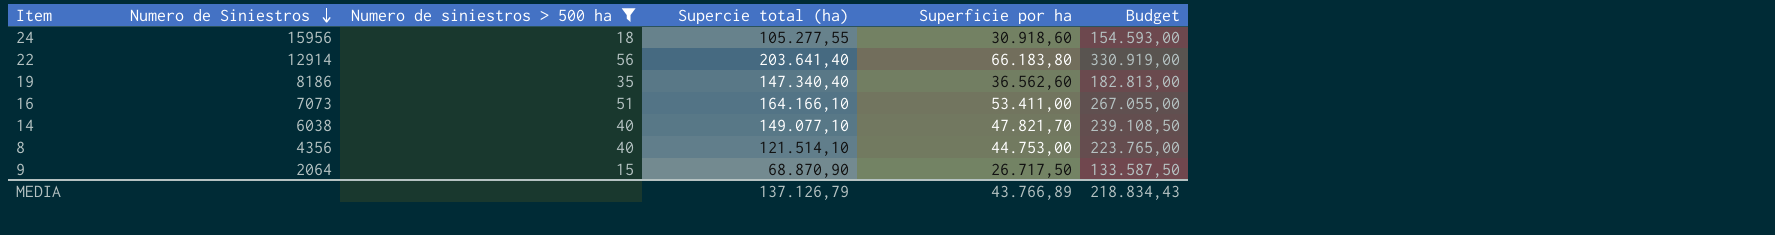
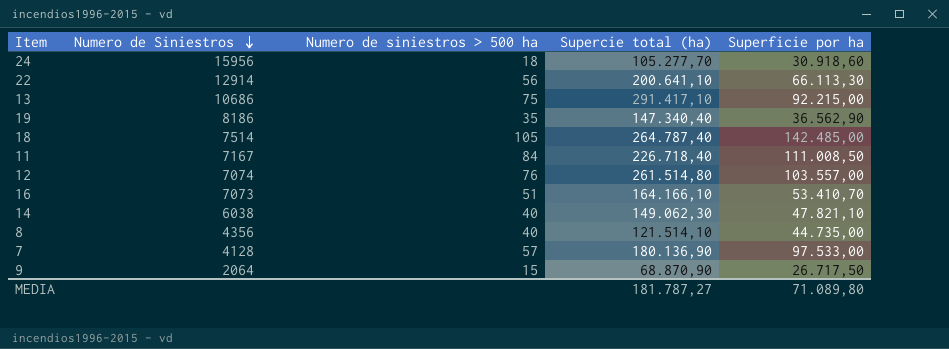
filter: Numero de siniestros > 500 ha <= 56 -> none
column Budget | formula: [Superficie por ha] * 5 -> none
24 | Supercie total (ha): 105.277,55 -> 105.277,70
22 | Supercie total (ha): 203.641,40 -> 200.641,10
22 | Superficie por ha: 66.183,80 -> 66.113,30
19 | Superficie por ha: 36.562,60 -> 36.562,90
16 | Superficie por ha: 53.411,00 -> 53.410,70
14 | Supercie total (ha): 149.077,10 -> 149.062,30
14 | Superficie por ha: 47.821,70 -> 47.821,10
8 | Superficie por ha: 44.753,00 -> 44.735,00
MEDIA | Supercie total (ha): 137.126,79 -> 181.787,27
MEDIA | Superficie por ha: 43.766,89 -> 71.089,80

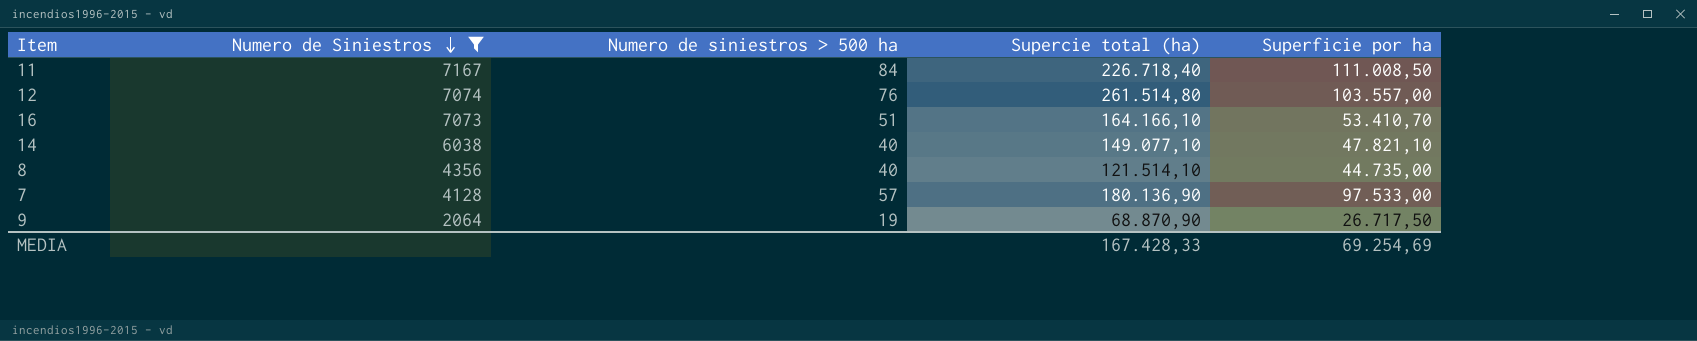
filter: none -> Numero de Siniestros <= 7167
14 | Supercie total (ha): 149.062,30 -> 149.077,10
9 | Numero de siniestros > 500 ha: 15 -> 19
MEDIA | Supercie total (ha): 181.787,27 -> 167.428,33
MEDIA | Superficie por ha: 71.089,80 -> 69.254,69

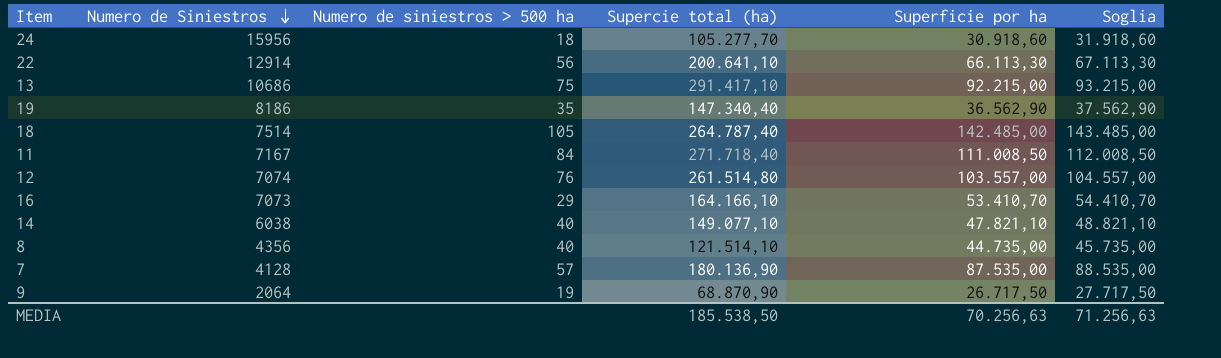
filter: Numero de Siniestros <= 7167 -> none
column Soglia | formula: none -> [Superficie por ha] + 1000
11 | Supercie total (ha): 226.718,40 -> 271.718,40
16 | Numero de siniestros > 500 ha: 51 -> 29
7 | Superficie por ha: 97.533,00 -> 87.535,00
MEDIA | Supercie total (ha): 167.428,33 -> 185.538,50
MEDIA | Superficie por ha: 69.254,69 -> 70.256,63

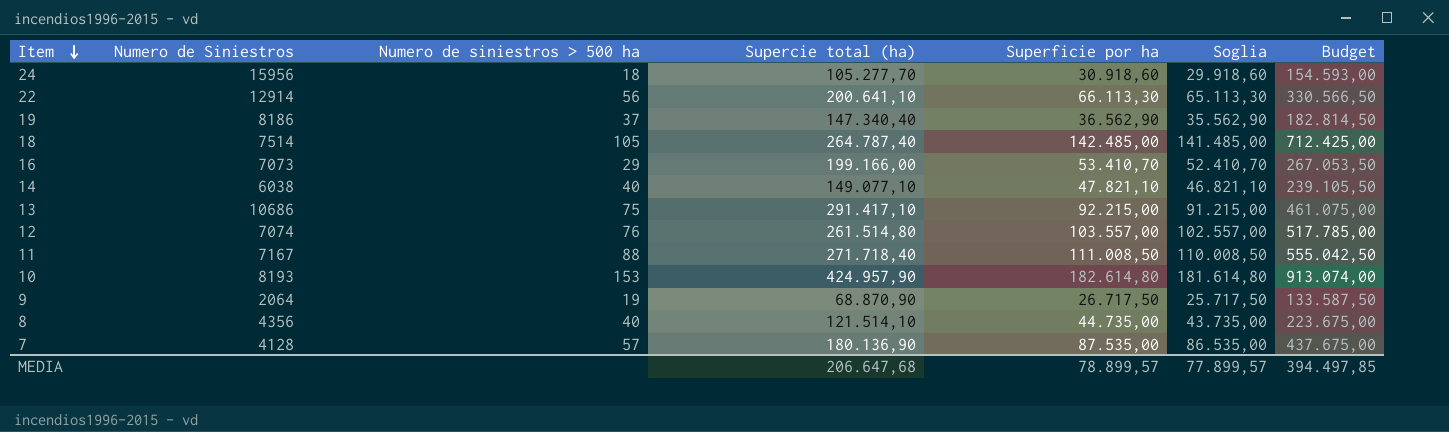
row order: Numero de Siniestros descending -> Item descending
column Soglia | formula: [Superficie por ha] + 1000 -> [Superficie por ha] - 1000
column Budget | formula: none -> [Superficie por ha] * 5
19 | Numero de siniestros > 500 ha: 35 -> 37
16 | Supercie total (ha): 164.166,10 -> 199.166,00
11 | Numero de siniestros > 500 ha: 84 -> 88
row 10: none -> 8193 | 153 | 424.957,90 | 182.614,80 | 181.614,80 | 913.074,00
MEDIA | Supercie total (ha): 185.538,50 -> 206.647,68
MEDIA | Superficie por ha: 70.256,63 -> 78.899,57
MEDIA | Soglia: 71.256,63 -> 77.899,57

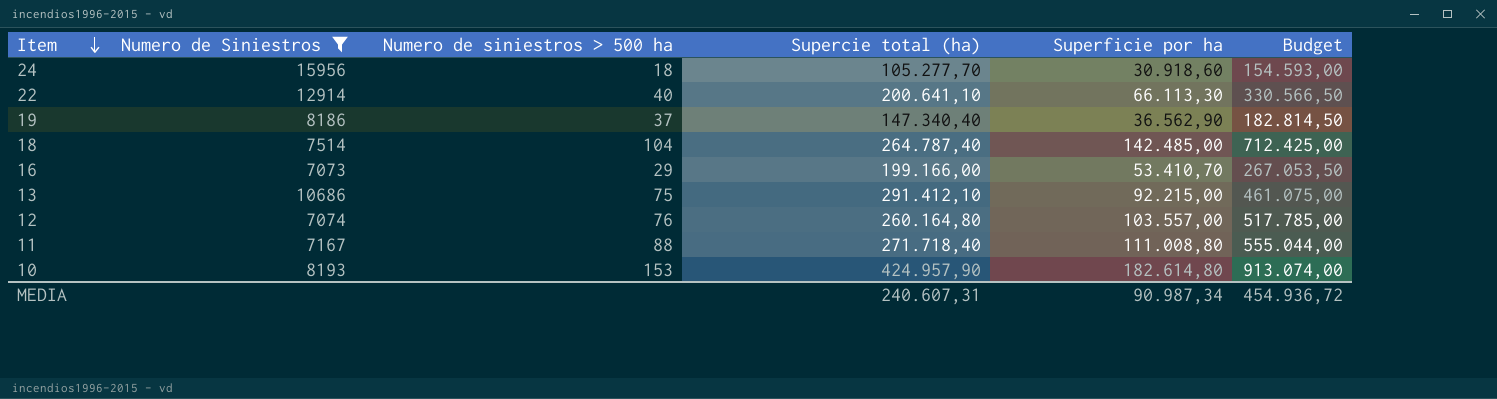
filter: none -> Numero de Siniestros >= 7073
column Soglia | formula: [Superficie por ha] - 1000 -> none
22 | Numero de siniestros > 500 ha: 56 -> 40
18 | Numero de siniestros > 500 ha: 105 -> 104
13 | Supercie total (ha): 291.417,10 -> 291.412,10
12 | Supercie total (ha): 261.514,80 -> 260.164,80
11 | Superficie por ha: 111.008,50 -> 111.008,80
11 | Budget: 555.042,50 -> 555.044,00
MEDIA | Supercie total (ha): 206.647,68 -> 240.607,31
MEDIA | Superficie por ha: 78.899,57 -> 90.987,34
MEDIA | Budget: 394.497,85 -> 454.936,72

